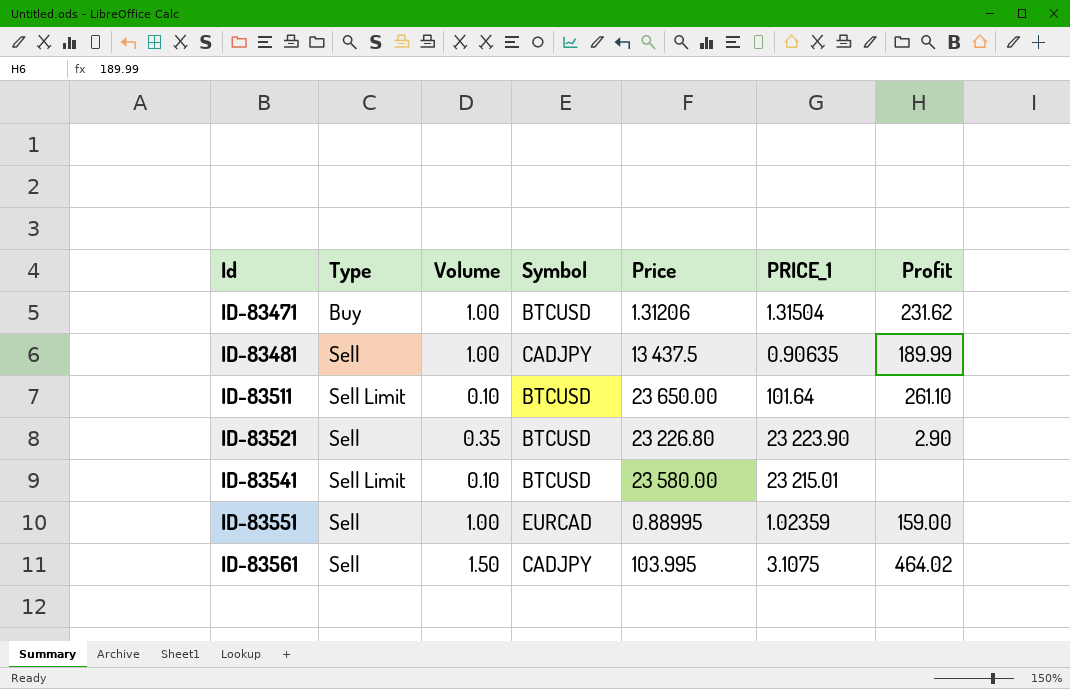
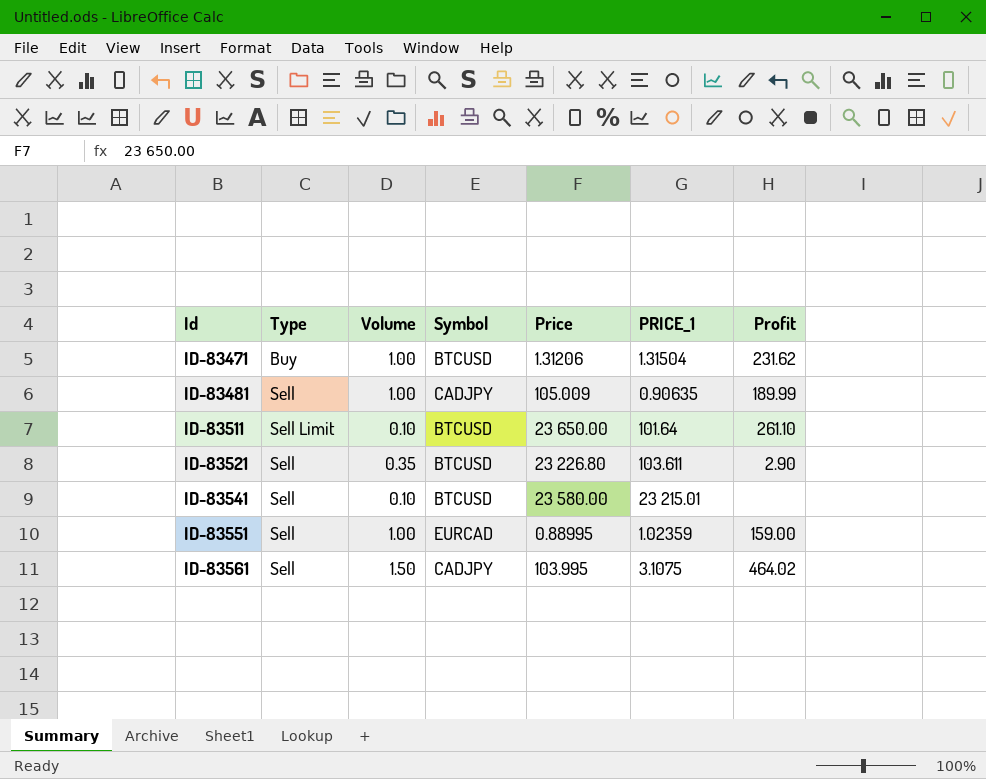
ID-83481 | Price: 13 437.5 -> 105.009
ID-83521 | PRICE_1: 23 223.90 -> 103.611
ID-83541 | Type: Sell Limit -> Sell

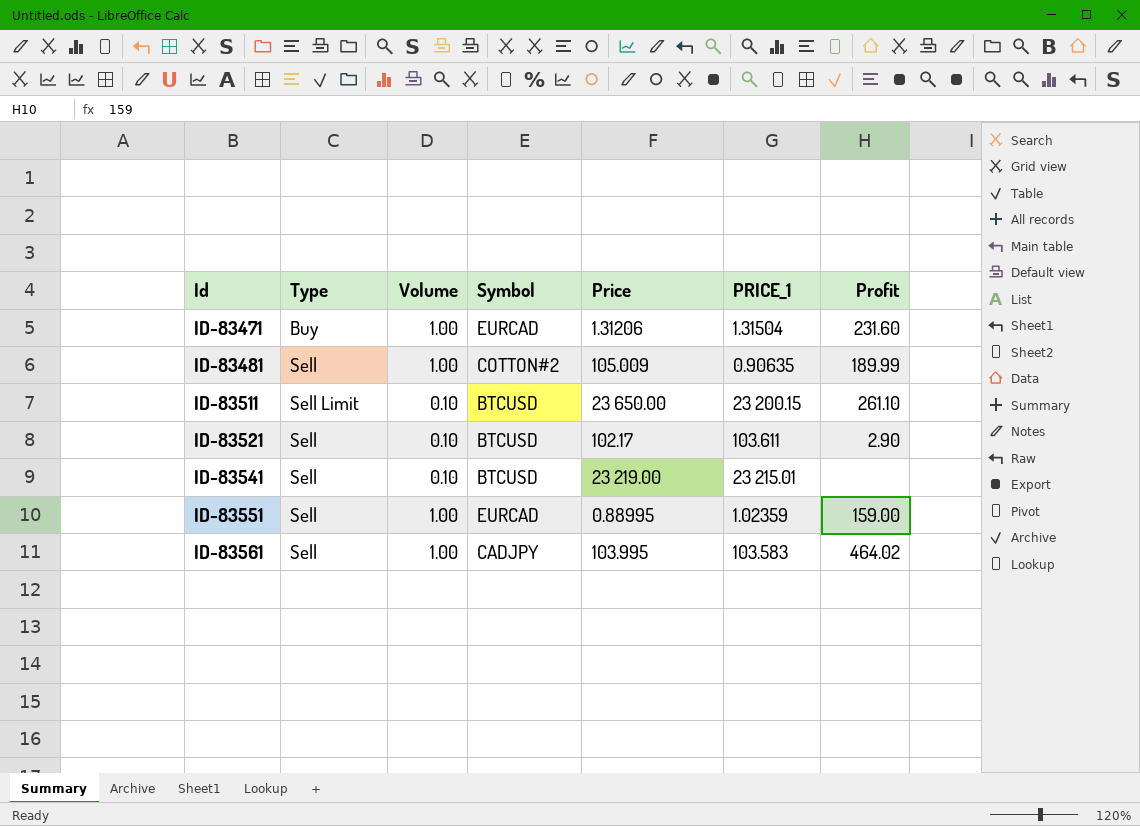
ID-83471 | Symbol: BTCUSD -> EURCAD
ID-83471 | Profit: 231.62 -> 231.60
ID-83481 | Symbol: CADJPY -> COTTON#2
ID-83511 | PRICE_1: 101.64 -> 23 200.15
ID-83521 | Volume: 0.35 -> 0.10
ID-83521 | Price: 23 226.80 -> 102.17
ID-83541 | Price: 23 580.00 -> 23 219.00
ID-83561 | Volume: 1.50 -> 1.00
ID-83561 | PRICE_1: 3.1075 -> 103.583

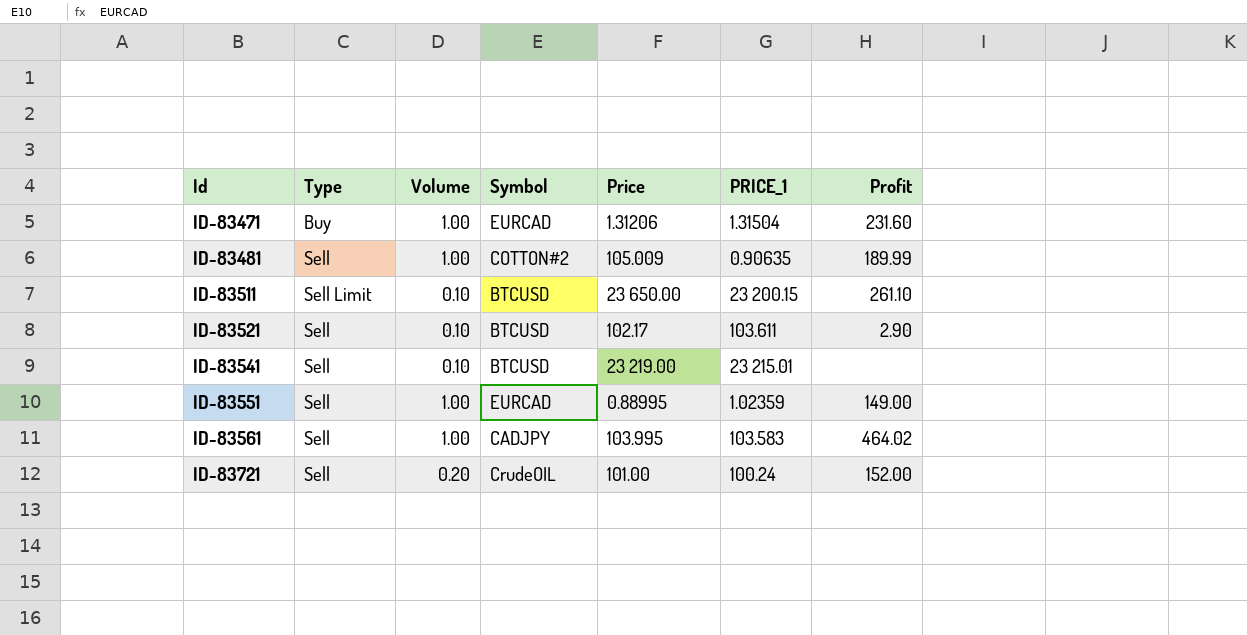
ID-83551 | Profit: 159.00 -> 149.00
row ID-83721: none -> Sell | 0.20 | CrudeOIL | 101.00 | 100.24 | 152.00

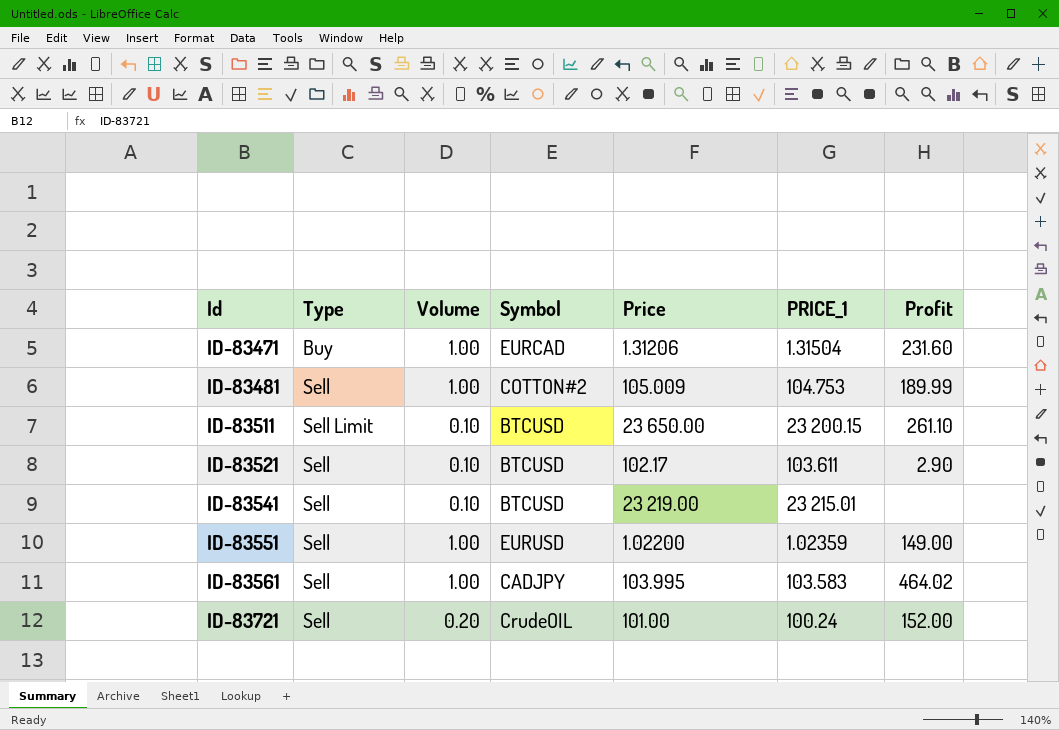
ID-83481 | PRICE_1: 0.90635 -> 104.753
ID-83551 | Symbol: EURCAD -> EURUSD
ID-83551 | Price: 0.88995 -> 1.02200

